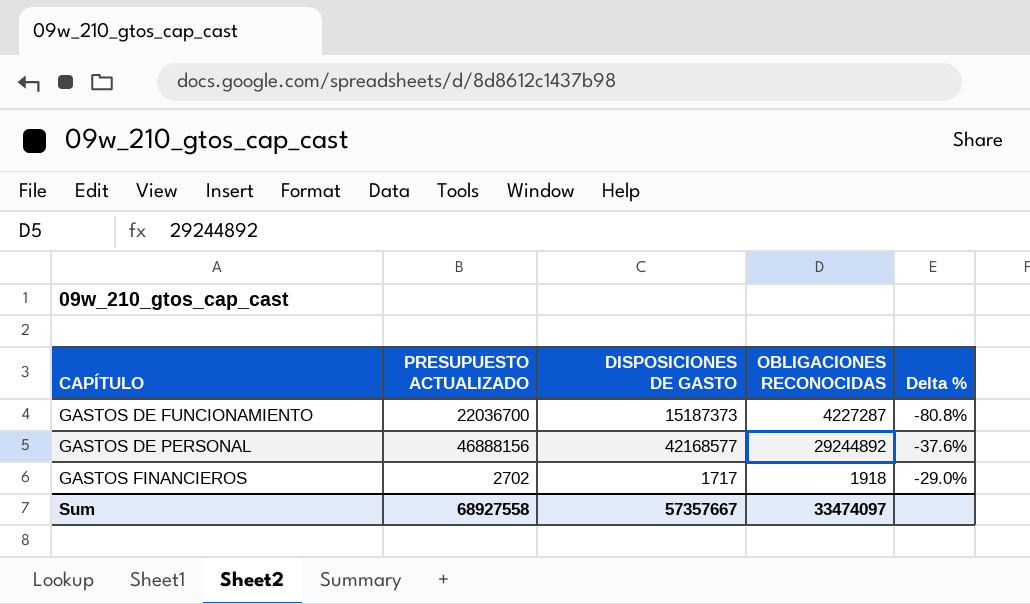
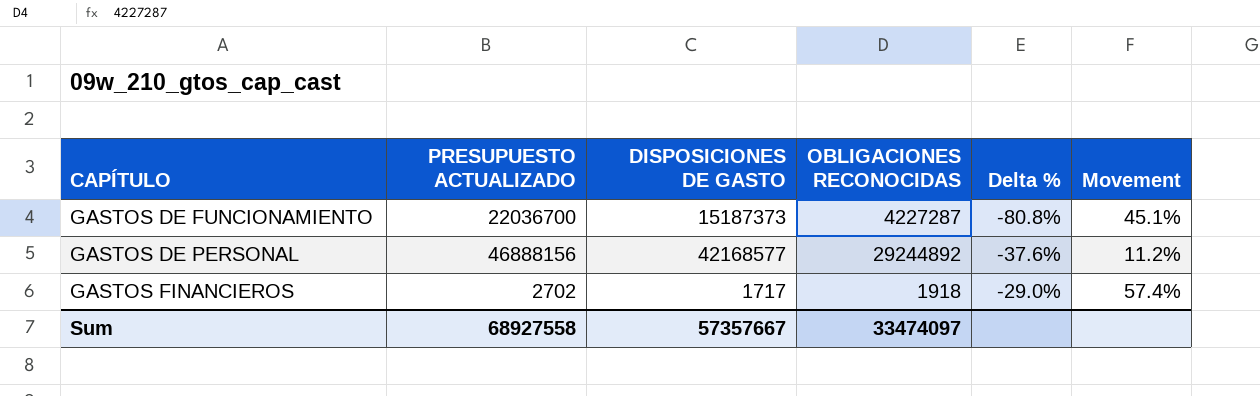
column Movement | formula: none -> ([PRESUPUESTO ACTUALIZADO] - [DISPOSICIONES DE GASTO]) / [DISPOSICIONES DE GASTO]

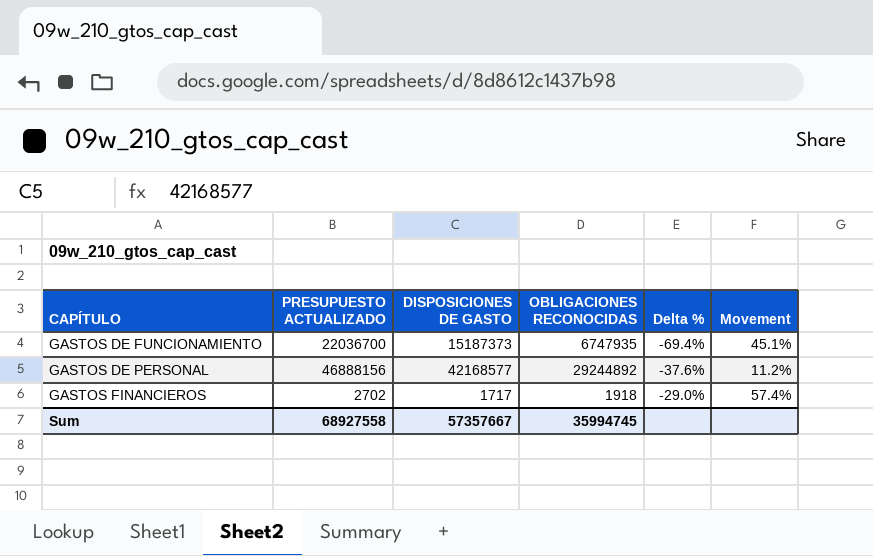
GASTOS DE FUNCIONAMIENTO | OBLIGACIONES RECONOCIDAS: 4227287 -> 6747935
GASTOS DE FUNCIONAMIENTO | Delta %: -80.8% -> -69.4%
Sum | OBLIGACIONES RECONOCIDAS: 33474097 -> 35994745

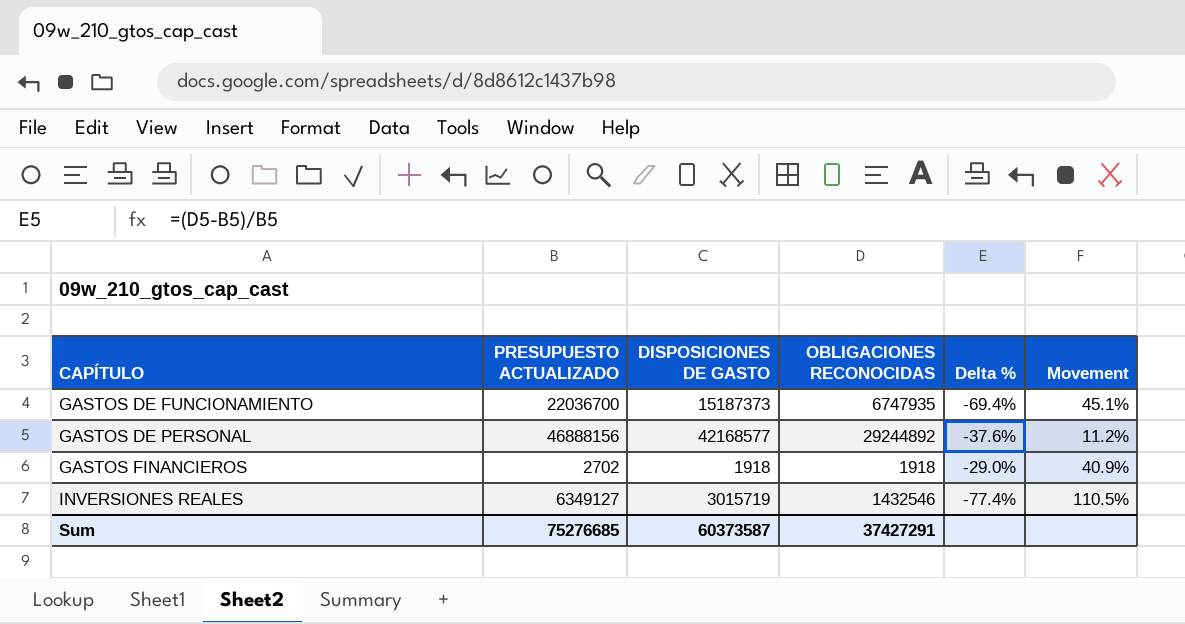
GASTOS FINANCIEROS | DISPOSICIONES DE GASTO: 1717 -> 1918
GASTOS FINANCIEROS | Movement: 57.4% -> 40.9%
row INVERSIONES REALES: none -> 6349127 | 3015719 | 1432546 | -77.4% | 110.5%
Sum | PRESUPUESTO ACTUALIZADO: 68927558 -> 75276685
Sum | DISPOSICIONES DE GASTO: 57357667 -> 60373587
Sum | OBLIGACIONES RECONOCIDAS: 35994745 -> 37427291

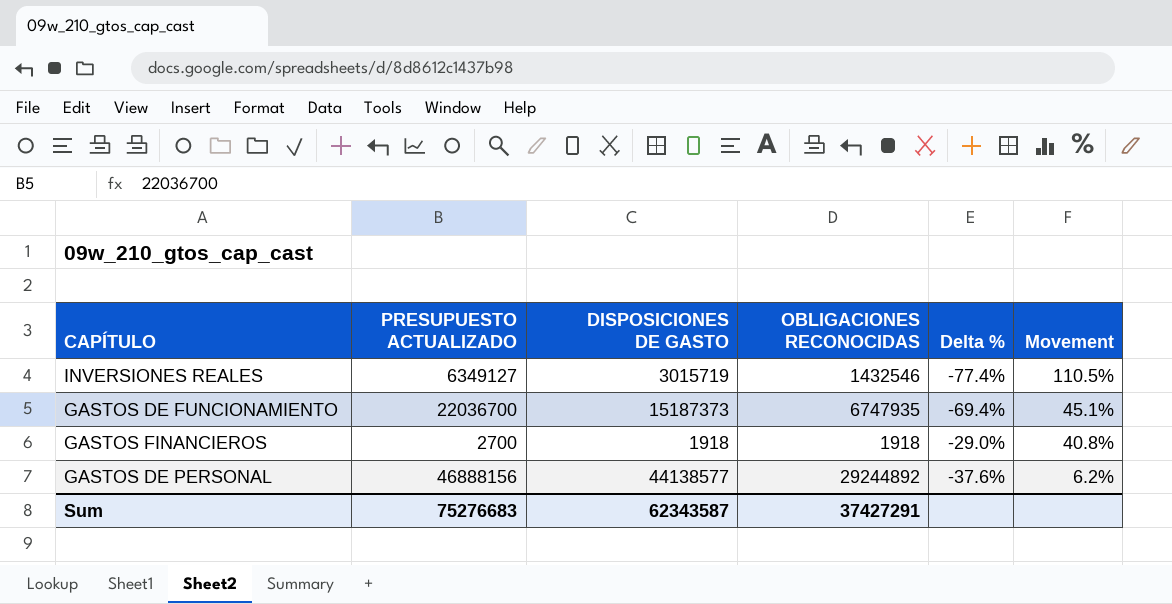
row order: CAPÍTULO ascending -> Movement descending
GASTOS FINANCIEROS | PRESUPUESTO ACTUALIZADO: 2702 -> 2700
GASTOS FINANCIEROS | Movement: 40.9% -> 40.8%
GASTOS DE PERSONAL | DISPOSICIONES DE GASTO: 42168577 -> 44138577
GASTOS DE PERSONAL | Movement: 11.2% -> 6.2%
Sum | PRESUPUESTO ACTUALIZADO: 75276685 -> 75276683
Sum | DISPOSICIONES DE GASTO: 60373587 -> 62343587

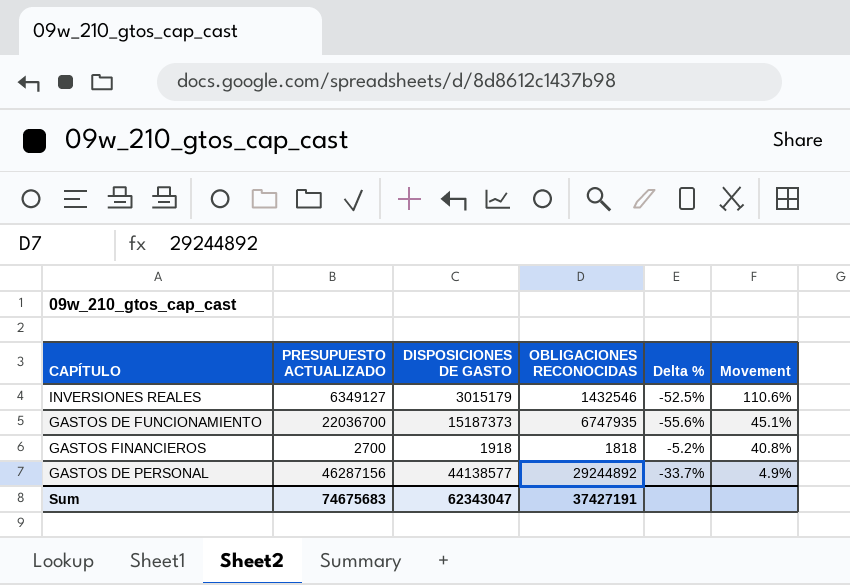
column Delta % | formula: ([OBLIGACIONES RECONOCIDAS] - [PRESUPUESTO ACTUALIZADO]) / [PRESUPUESTO ACTUALIZADO] -> ([OBLIGACIONES RECONOCIDAS] - [DISPOSICIONES DE GASTO]) / [DISPOSICIONES DE GASTO]
INVERSIONES REALES | DISPOSICIONES DE GASTO: 3015719 -> 3015179
INVERSIONES REALES | Movement: 110.5% -> 110.6%
GASTOS FINANCIEROS | OBLIGACIONES RECONOCIDAS: 1918 -> 1818
GASTOS DE PERSONAL | PRESUPUESTO ACTUALIZADO: 46888156 -> 46287156
GASTOS DE PERSONAL | Movement: 6.2% -> 4.9%
Sum | PRESUPUESTO ACTUALIZADO: 75276683 -> 74675683
Sum | DISPOSICIONES DE GASTO: 62343587 -> 62343047
Sum | OBLIGACIONES RECONOCIDAS: 37427291 -> 37427191

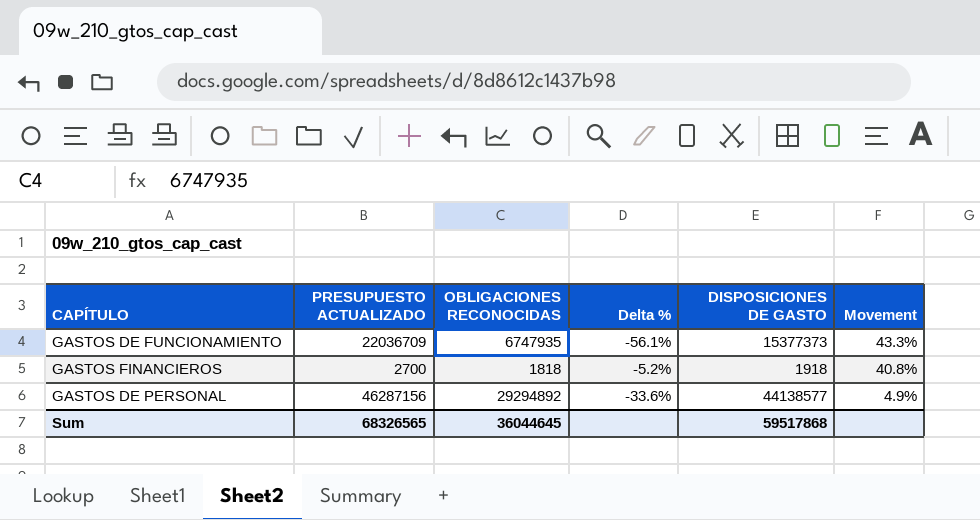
column DISPOSICIONES DE GASTO | position: 3 -> 5
row INVERSIONES REALES: 6349127 | 3015179 | 1432546 | -52.5% | 110.6% -> none
GASTOS DE FUNCIONAMIENTO | PRESUPUESTO ACTUALIZADO: 22036700 -> 22036709
GASTOS DE FUNCIONAMIENTO | Delta %: -55.6% -> -56.1%
GASTOS DE FUNCIONAMIENTO | DISPOSICIONES DE GASTO: 15187373 -> 15377373
GASTOS DE FUNCIONAMIENTO | Movement: 45.1% -> 43.3%
GASTOS DE PERSONAL | OBLIGACIONES RECONOCIDAS: 29244892 -> 29294892
GASTOS DE PERSONAL | Delta %: -33.7% -> -33.6%
Sum | PRESUPUESTO ACTUALIZADO: 74675683 -> 68326565
Sum | OBLIGACIONES RECONOCIDAS: 37427191 -> 36044645
Sum | DISPOSICIONES DE GASTO: 62343047 -> 59517868

